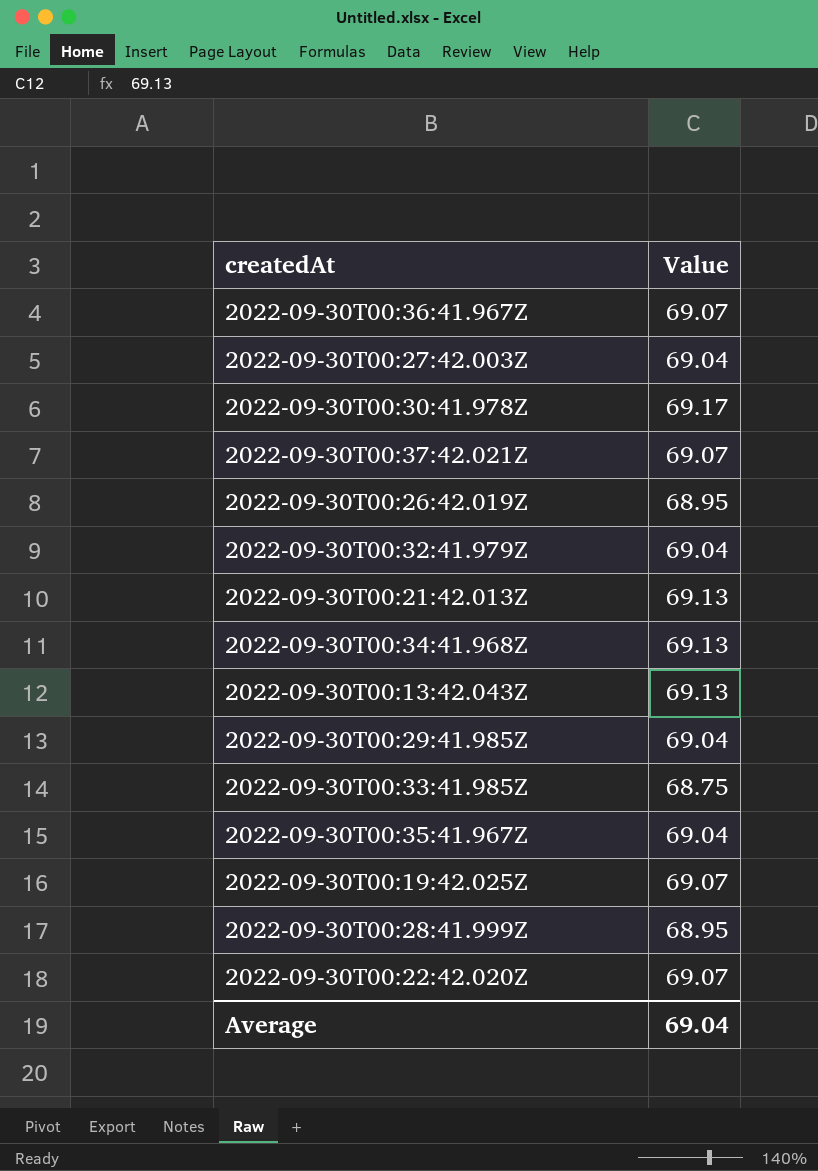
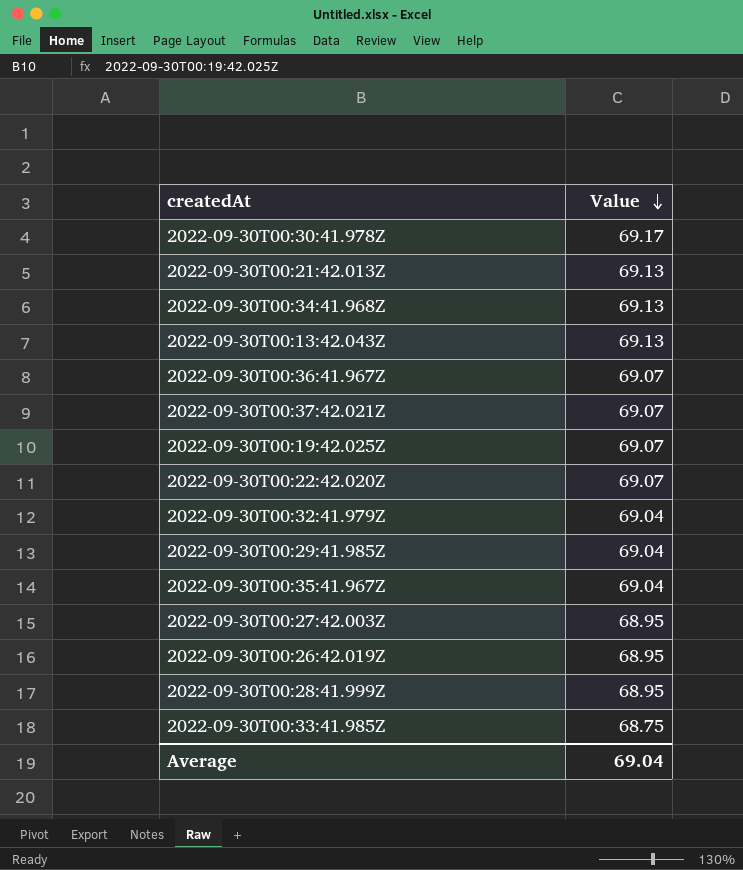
row order: none -> Value descending
2022-09-30T00:27:42.003Z | Value: 69.04 -> 68.95

